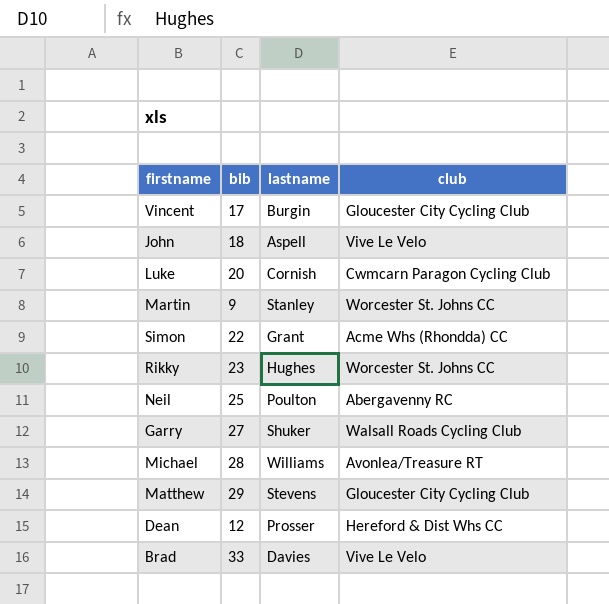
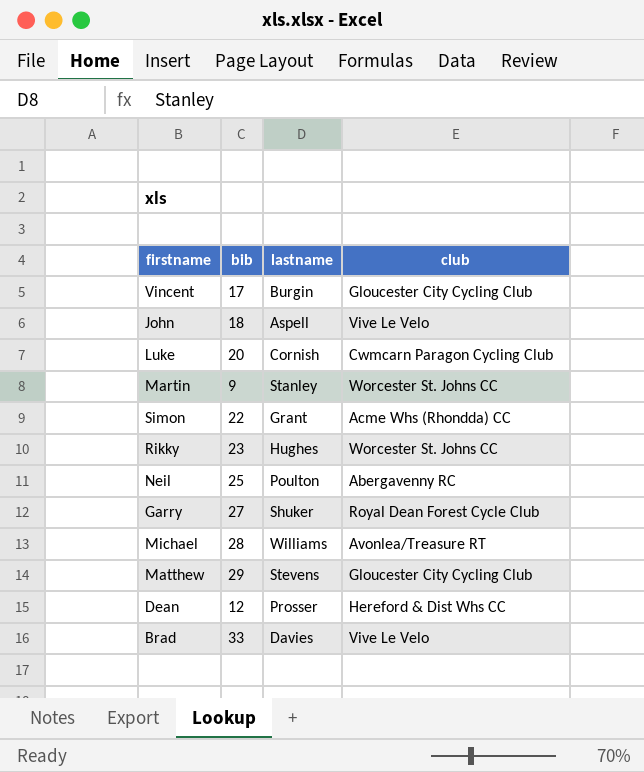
Garry | club: Walsall Roads Cycling Club -> Royal Dean Forest Cycle Club

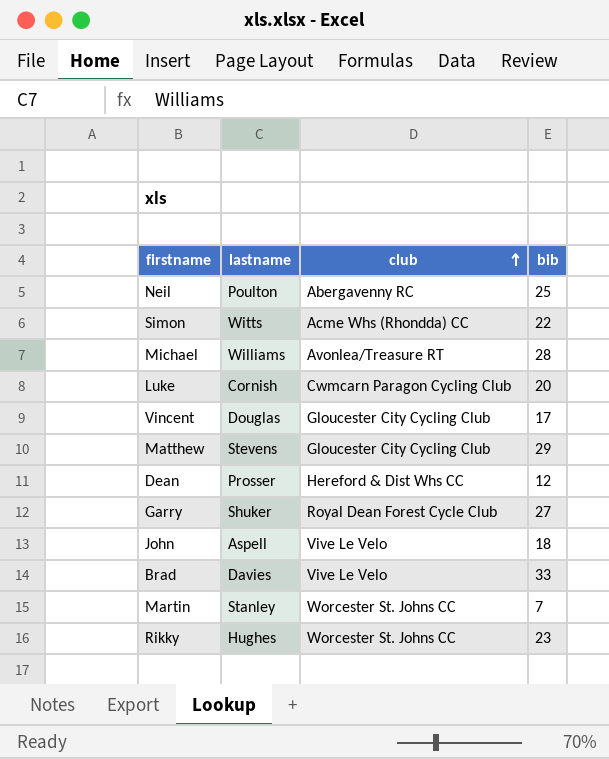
row order: none -> club ascending
column bib | position: 2 -> 4
Simon | lastname: Grant -> Witts
Vincent | lastname: Burgin -> Douglas
Martin | bib: 9 -> 7

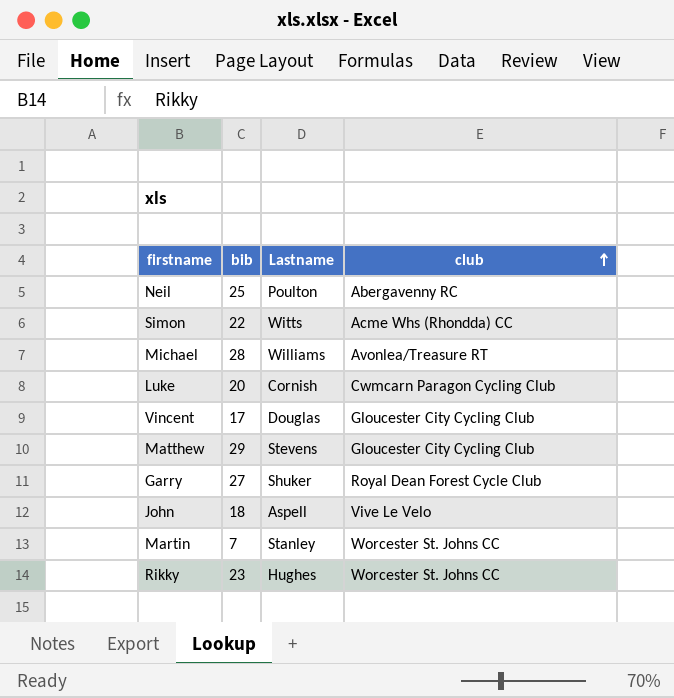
column bib | position: 4 -> 2
column name: lastname -> Lastname
row Dean: Prosser | Hereford & Dist Whs CC | 12 -> none
row Brad: Davies | Vive Le Velo | 33 -> none

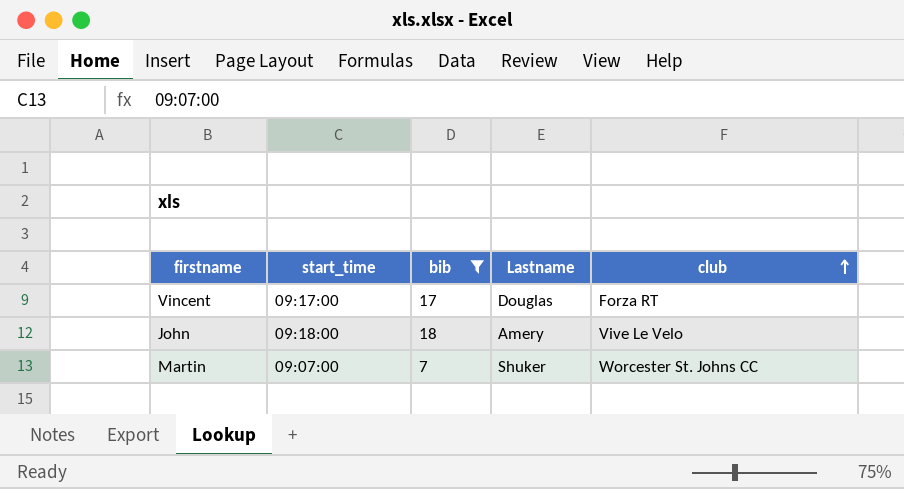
filter: none -> bib <= 18
column start_time | position: none -> 2
Vincent | club: Gloucester City Cycling Club -> Forza RT
John | Lastname: Aspell -> Amery
Martin | Lastname: Stanley -> Shuker

